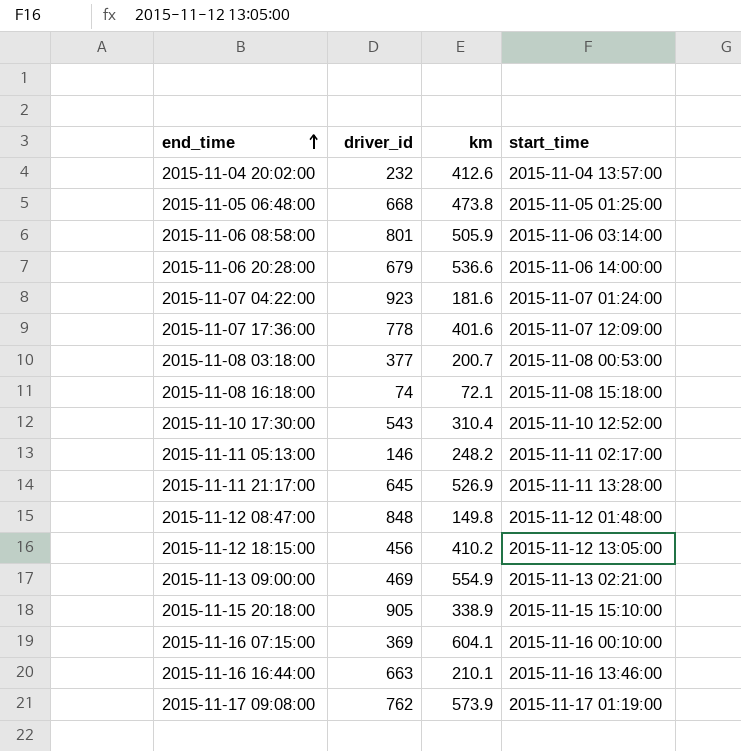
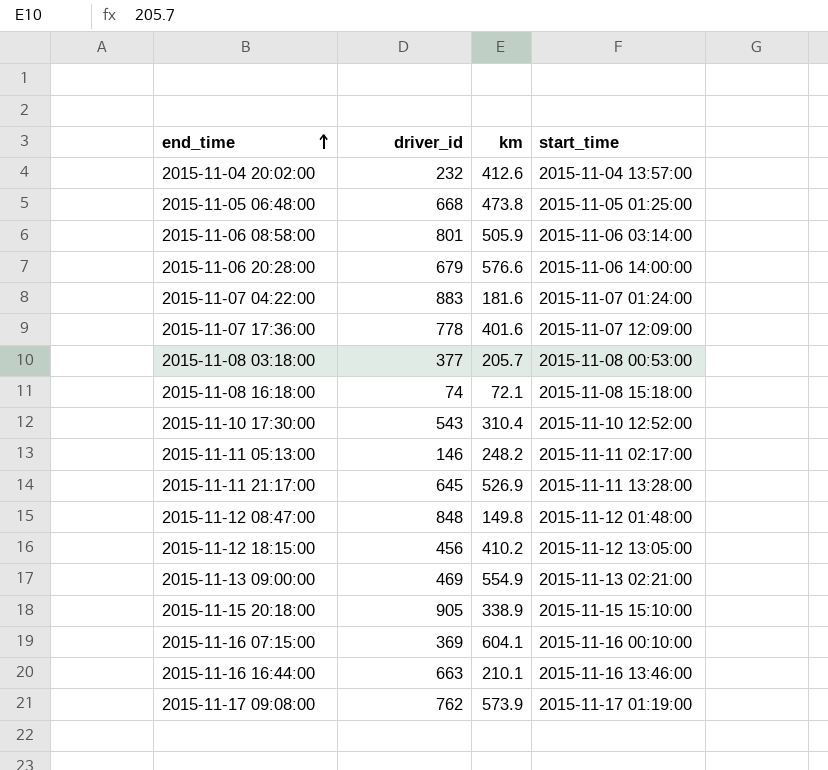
2015-11-06 20:28:00 | km: 536.6 -> 576.6
2015-11-07 04:22:00 | driver_id: 923 -> 883
2015-11-08 03:18:00 | km: 200.7 -> 205.7

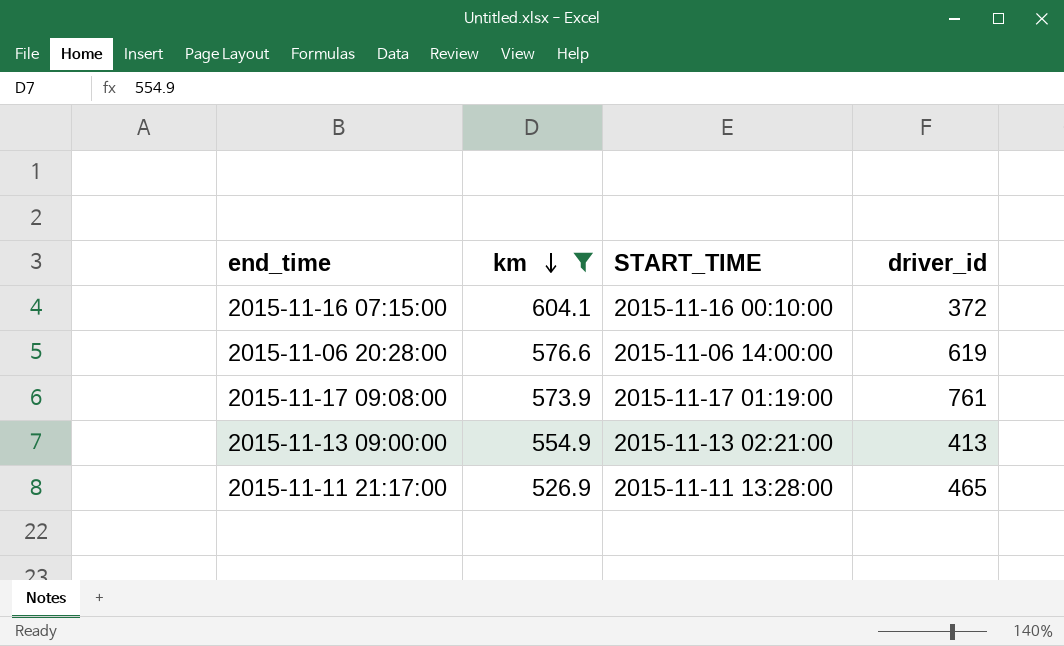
filter: none -> km >= 526.9
row order: end_time ascending -> km descending
column name: start_time -> START_TIME
column driver_id | position: 2 -> 4
2015-11-16 07:15:00 | driver_id: 369 -> 372
2015-11-06 20:28:00 | driver_id: 679 -> 619
2015-11-17 09:08:00 | driver_id: 762 -> 761
2015-11-13 09:00:00 | driver_id: 469 -> 413
2015-11-11 21:17:00 | driver_id: 645 -> 465

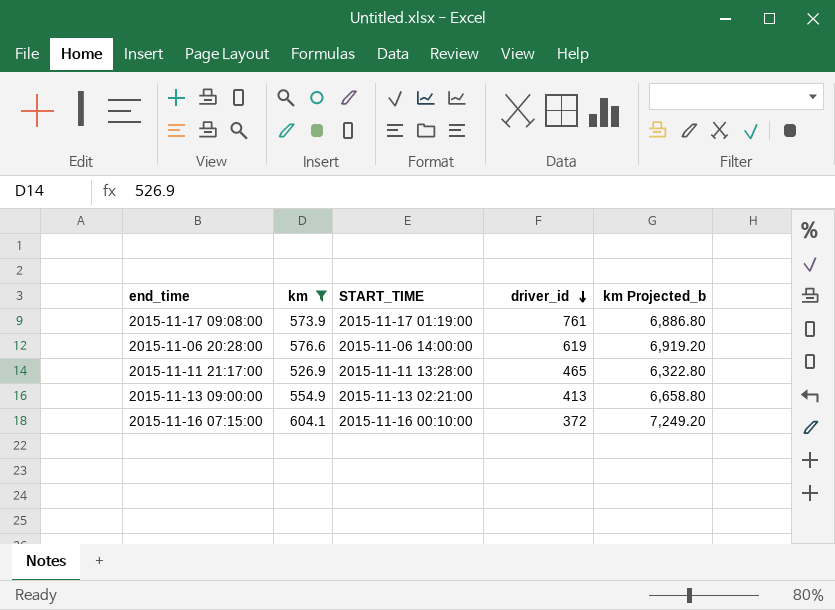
row order: km descending -> driver_id descending
column km Projected_b | formula: none -> [km] * 12

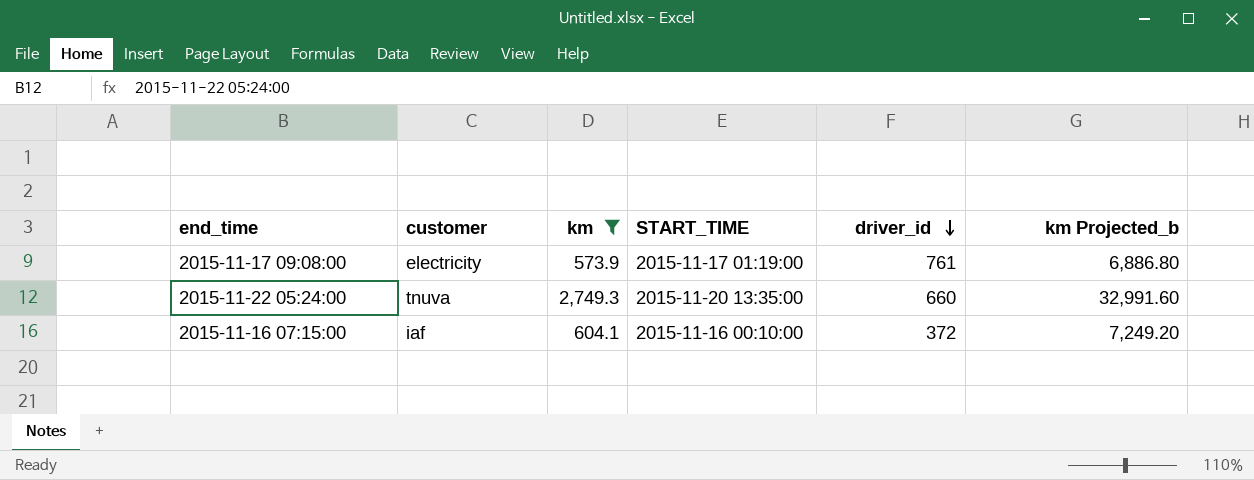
column customer | position: none -> 2
row 2015-11-06 20:28:00: 576.6 | 2015-11-06 14:00:00 | 619 | 6,919.20 -> none
row 2015-11-11 21:17:00: 526.9 | 2015-11-11 13:28:00 | 465 | 6,322.80 -> none
row 2015-11-13 09:00:00: 554.9 | 2015-11-13 02:21:00 | 413 | 6,658.80 -> none
row 2015-11-22 05:24:00: none -> tnuva | 2,749.3 | 2015-11-20 13:35:00 | 660 | 32,991.60

